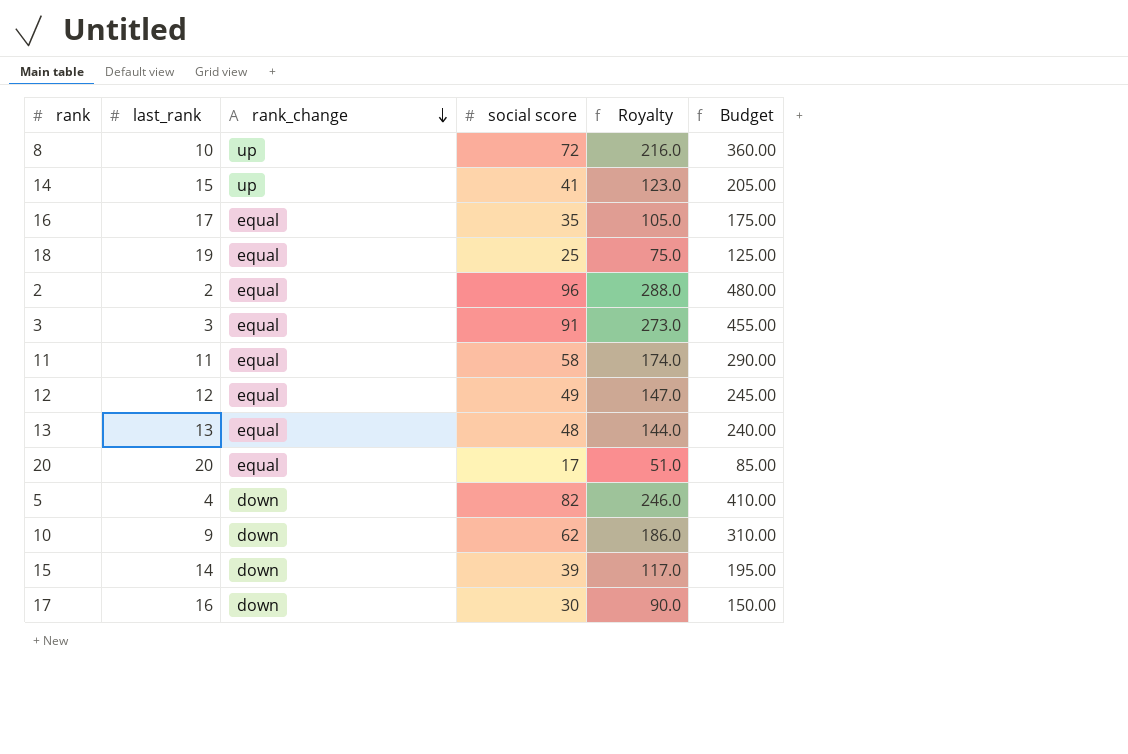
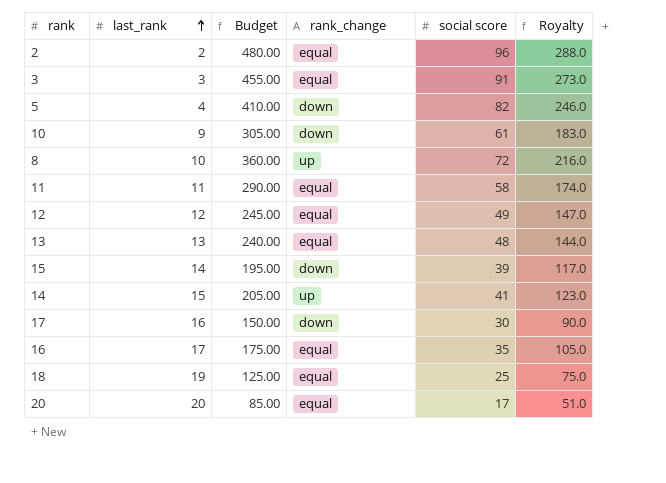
row order: rank_change descending -> last_rank ascending
column Budget | position: 6 -> 3
10 | Budget: 310.00 -> 305.00
10 | social score: 62 -> 61
10 | Royalty: 186.0 -> 183.0

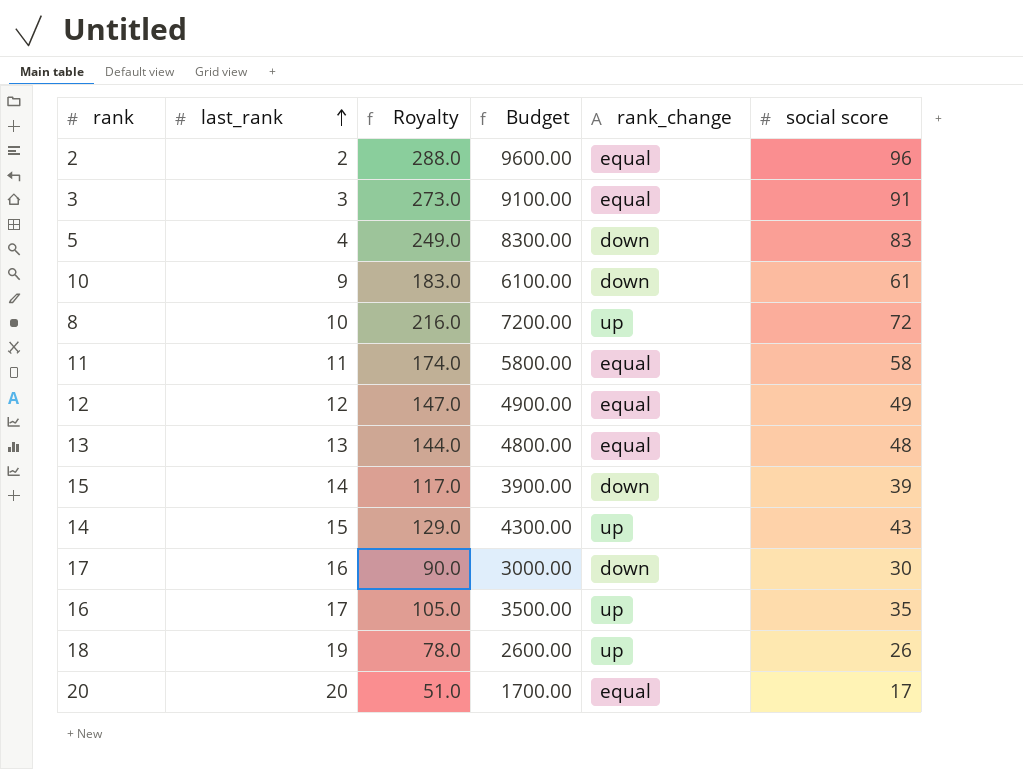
column Royalty | position: 6 -> 3
column Budget | formula: [social score] * 5 -> [social score] * 100
5 | Royalty: 246.0 -> 249.0
5 | social score: 82 -> 83
14 | Royalty: 123.0 -> 129.0
14 | social score: 41 -> 43
16 | rank_change: equal -> up
18 | Royalty: 75.0 -> 78.0
18 | rank_change: equal -> up
18 | social score: 25 -> 26

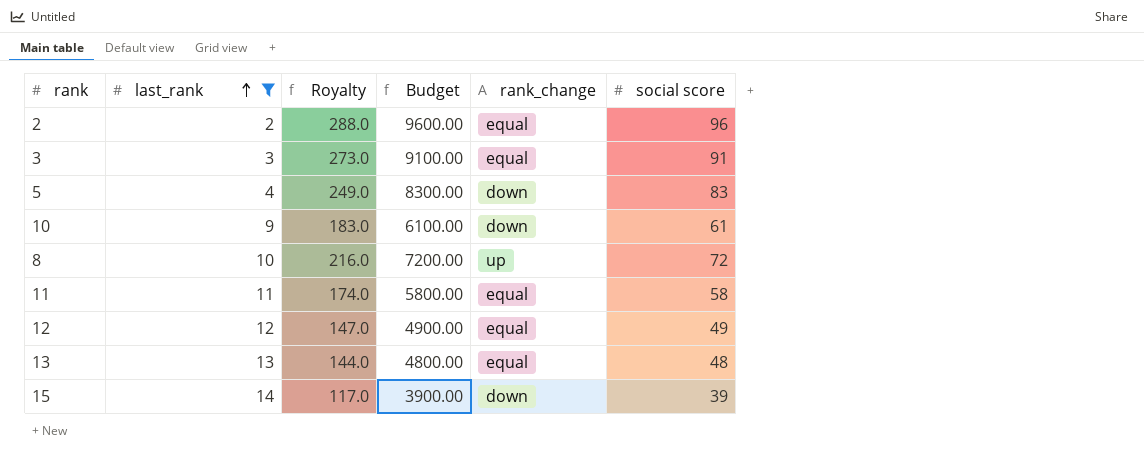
filter: none -> last_rank <= 14

